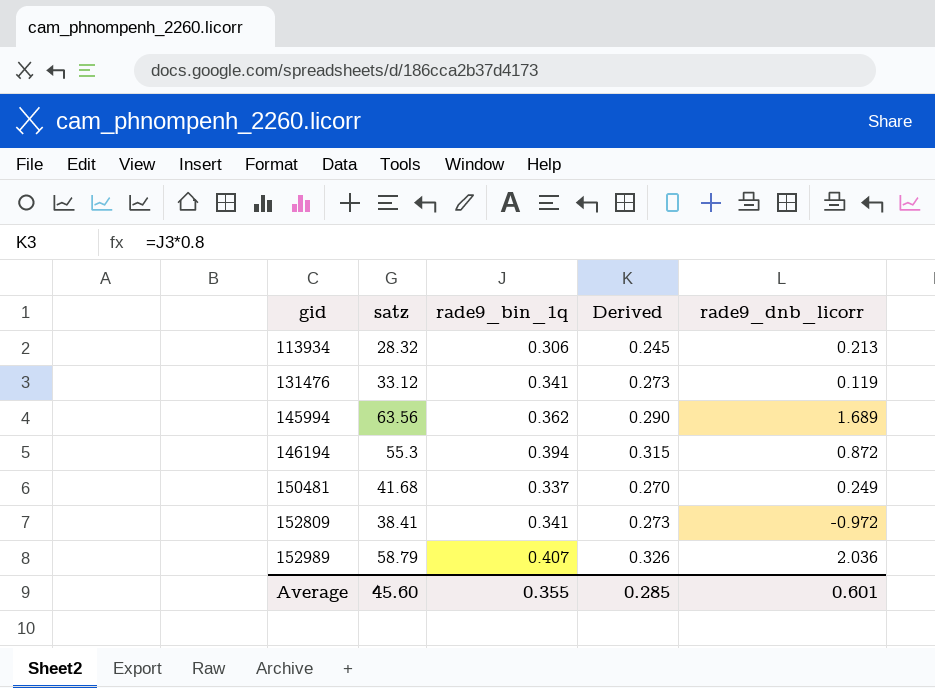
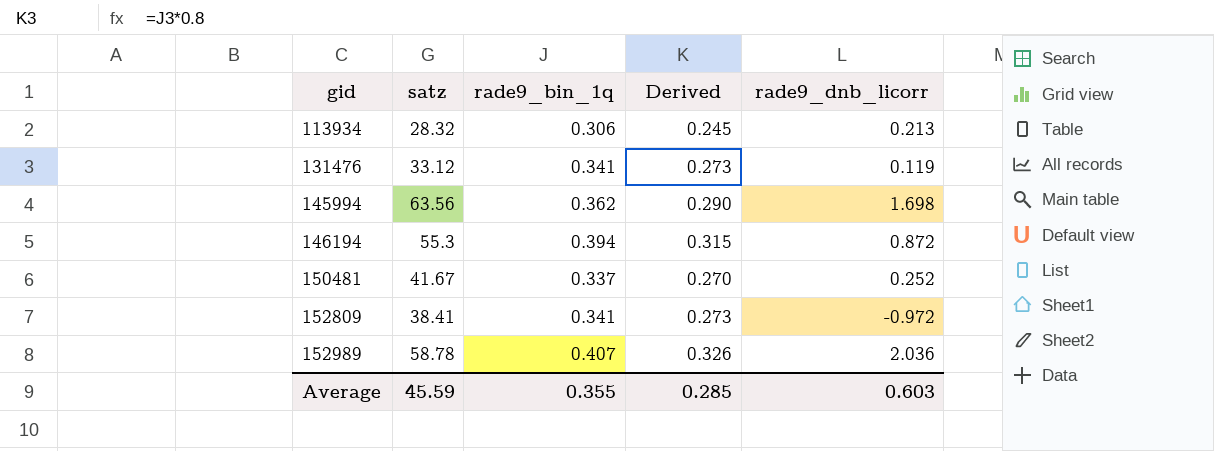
145994 | rade9_dnb_licorr: 1.689 -> 1.698
150481 | satz: 41.68 -> 41.67
150481 | rade9_dnb_licorr: 0.249 -> 0.252
152989 | satz: 58.79 -> 58.78
Average | satz: 45.60 -> 45.59
Average | rade9_dnb_licorr: 0.601 -> 0.603

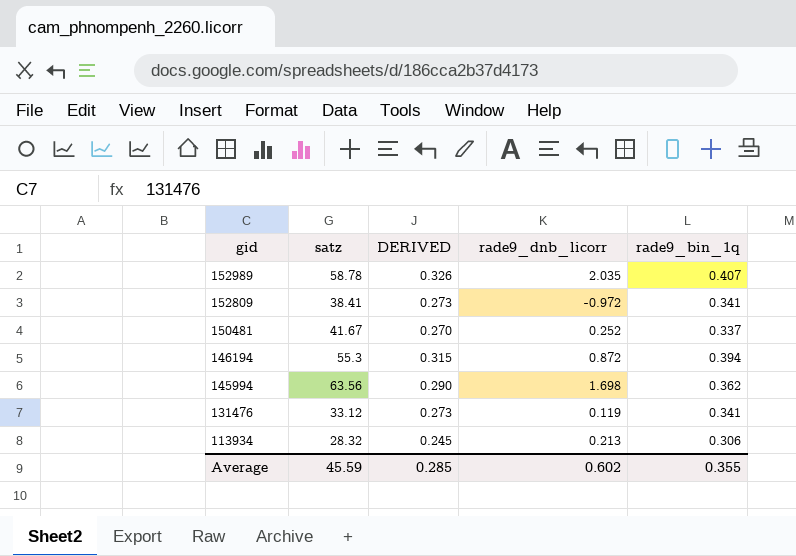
row order: gid ascending -> gid descending
column name: Derived -> DERIVED
column rade9_bin_1q | position: 3 -> 5
152989 | rade9_dnb_licorr: 2.036 -> 2.035
Average | rade9_dnb_licorr: 0.603 -> 0.602

